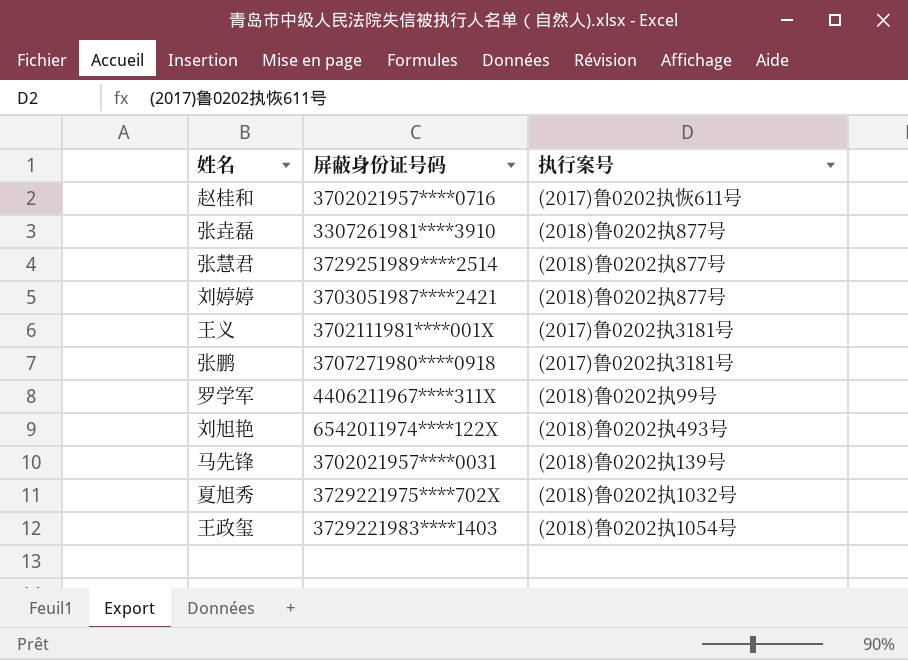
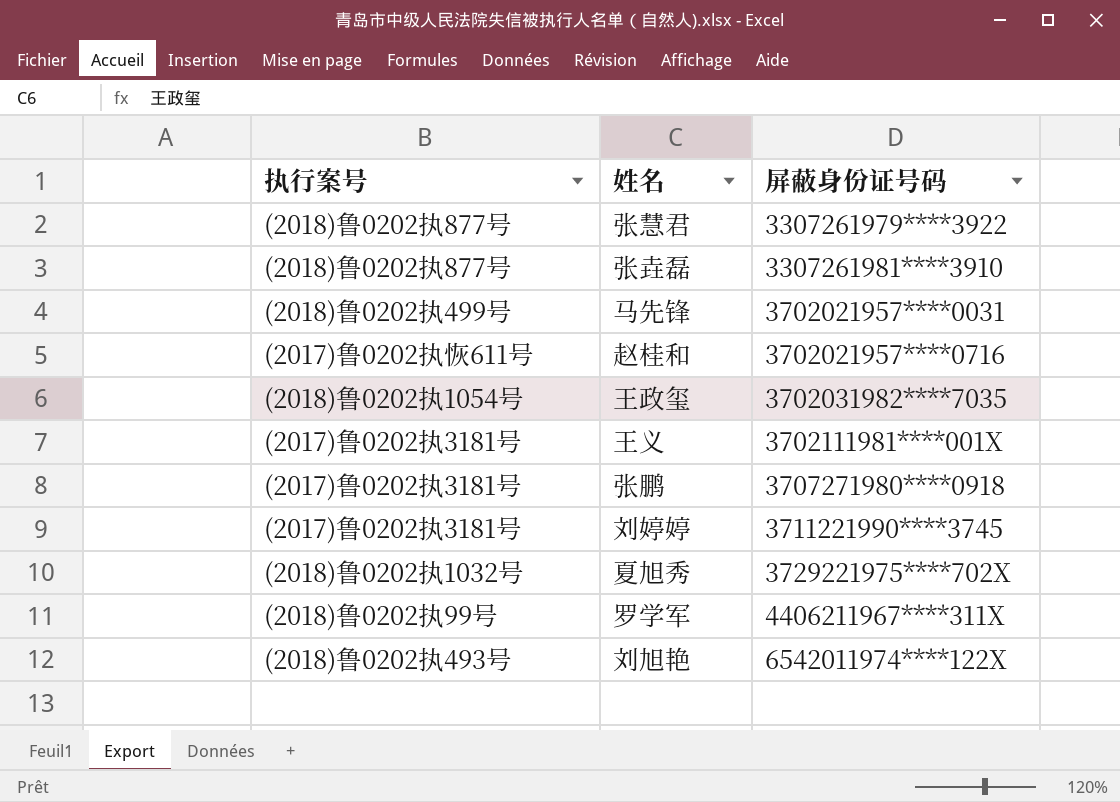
row order: none -> 屏蔽身份证号码 ascending
column 执行案号 | position: 3 -> 1
张慧君 | 屏蔽身份证号码: 3729251989****2514 -> 3307261979****3922
马先锋 | 执行案号: (2018)鲁0202执139号 -> (2018)鲁0202执499号
王政玺 | 屏蔽身份证号码: 3729221983****1403 -> 3702031982****7035
刘婷婷 | 执行案号: (2018)鲁0202执877号 -> (2017)鲁0202执3181号
刘婷婷 | 屏蔽身份证号码: 3703051987****2421 -> 3711221990****3745

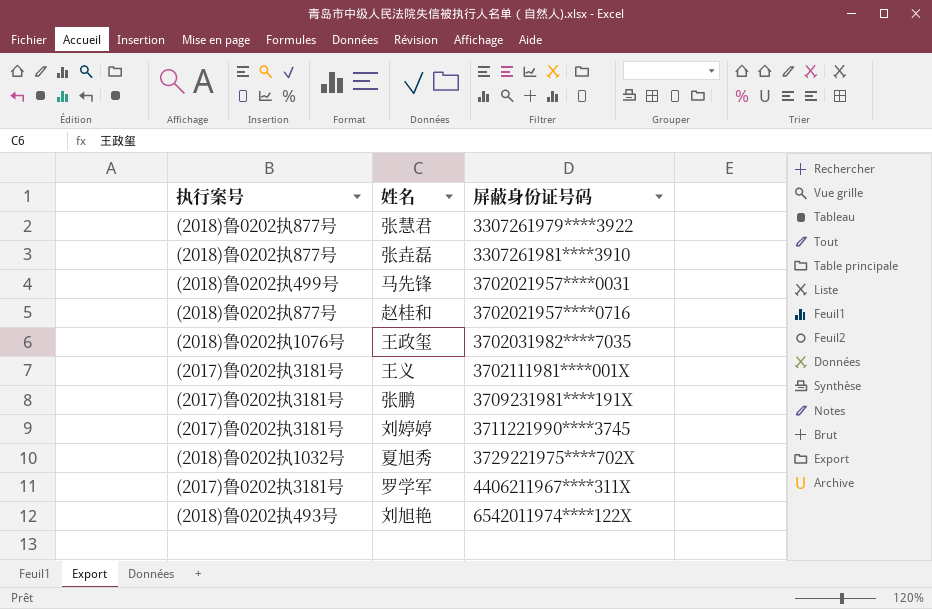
赵桂和 | 执行案号: (2017)鲁0202执恢611号 -> (2018)鲁0202执877号
王政玺 | 执行案号: (2018)鲁0202执1054号 -> (2018)鲁0202执1076号
张鹏 | 屏蔽身份证号码: 3707271980****0918 -> 3709231981****191X
罗学军 | 执行案号: (2018)鲁0202执99号 -> (2017)鲁0202执3181号

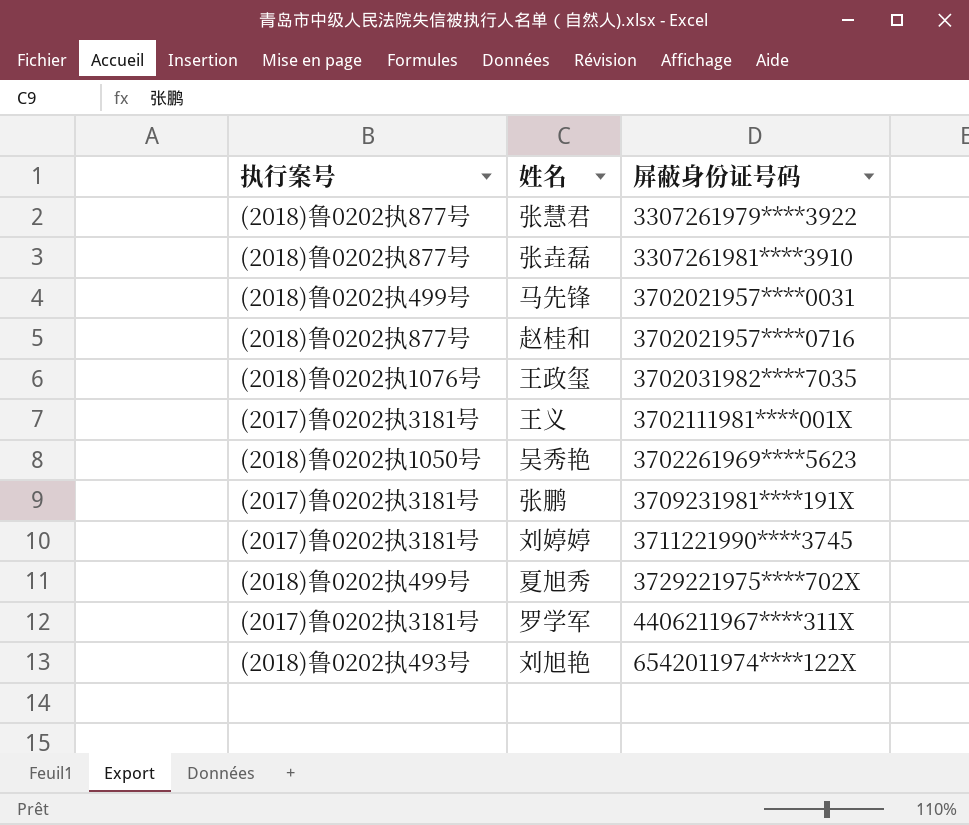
row 吴秀艳: none -> (2018)鲁0202执1050号 | 3702261969****5623
夏旭秀 | 执行案号: (2018)鲁0202执1032号 -> (2018)鲁0202执499号

